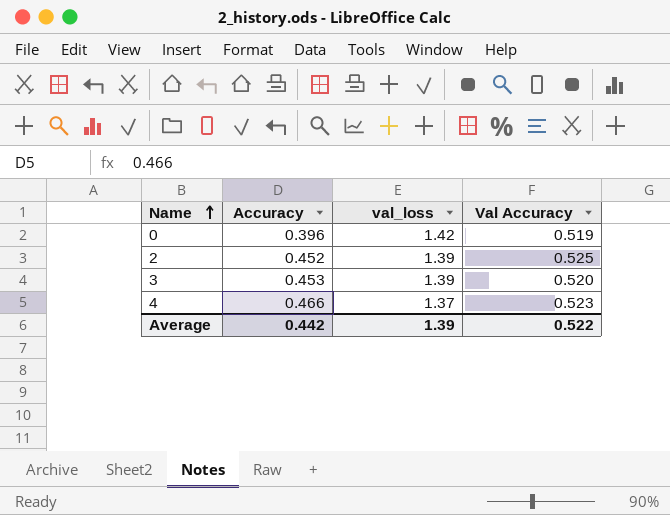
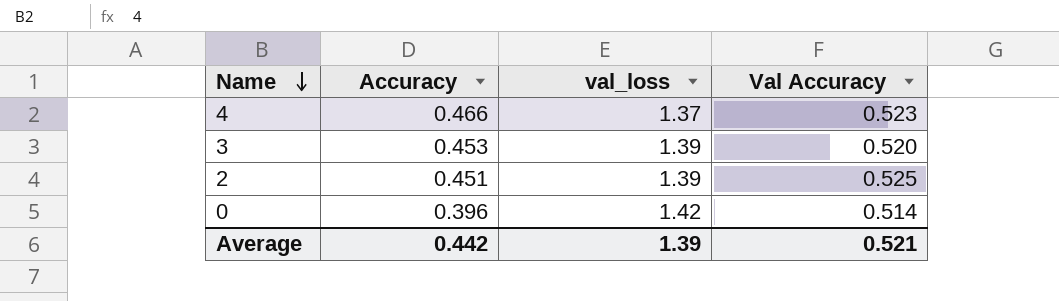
row order: Name ascending -> Name descending
2 | Accuracy: 0.452 -> 0.451
0 | Val Accuracy: 0.519 -> 0.514
Average | Val Accuracy: 0.522 -> 0.521

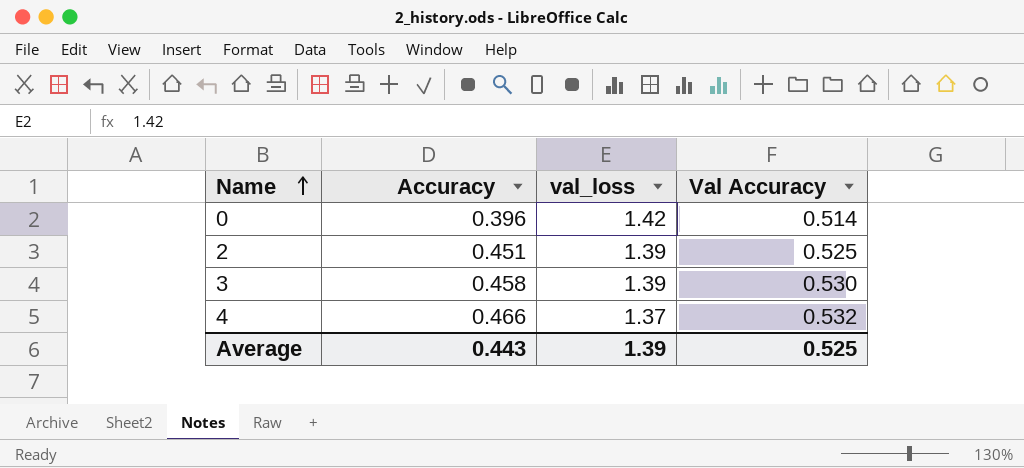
row order: Name descending -> Name ascending
3 | Accuracy: 0.453 -> 0.458
3 | Val Accuracy: 0.520 -> 0.530
4 | Val Accuracy: 0.523 -> 0.532
Average | Accuracy: 0.442 -> 0.443
Average | Val Accuracy: 0.521 -> 0.525

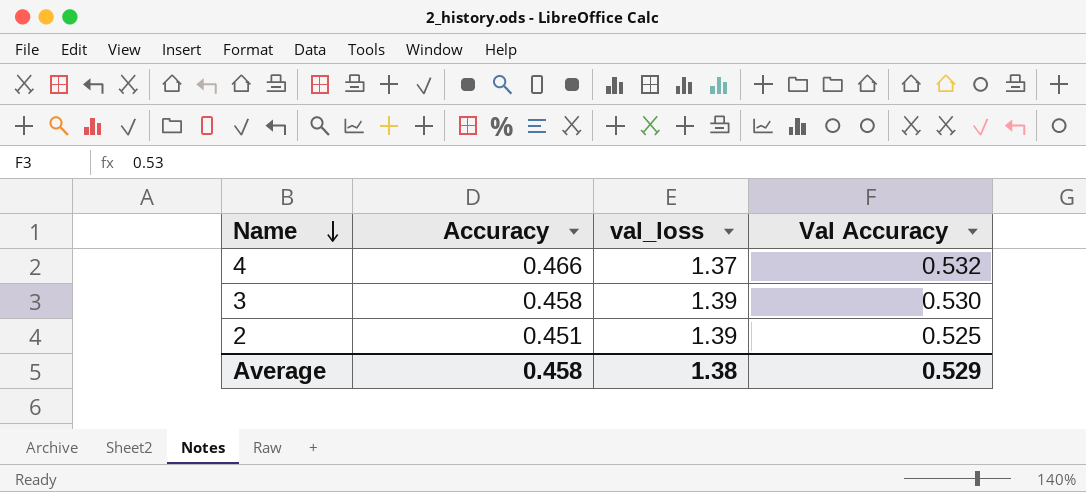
row order: Name ascending -> Name descending
row 0: 0.396 | 1.42 | 0.514 -> none
Average | Accuracy: 0.443 -> 0.458
Average | val_loss: 1.39 -> 1.38
Average | Val Accuracy: 0.525 -> 0.529

